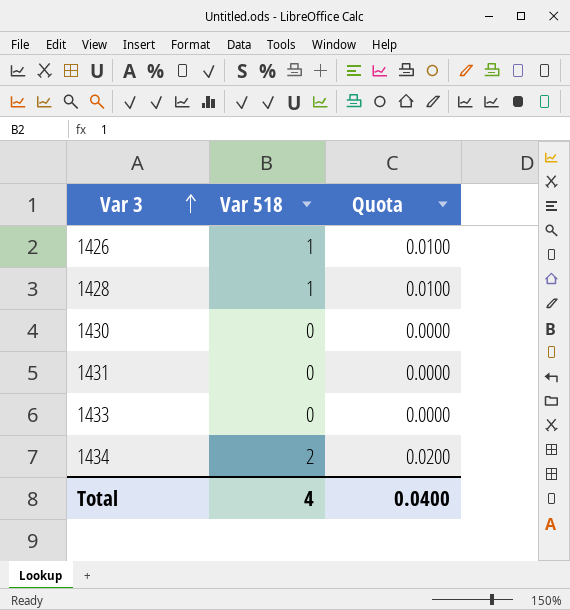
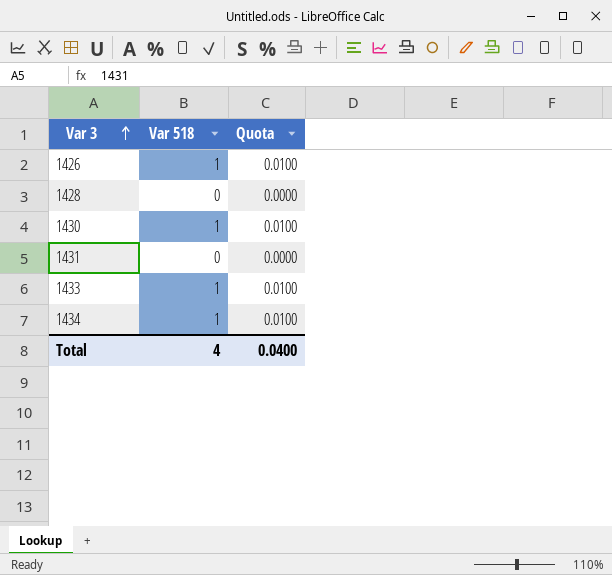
1428 | Var 518: 1 -> 0
1428 | Quota: 0.0100 -> 0.0000
1430 | Var 518: 0 -> 1
1430 | Quota: 0.0000 -> 0.0100
1433 | Var 518: 0 -> 1
1433 | Quota: 0.0000 -> 0.0100
1434 | Var 518: 2 -> 1
1434 | Quota: 0.0200 -> 0.0100

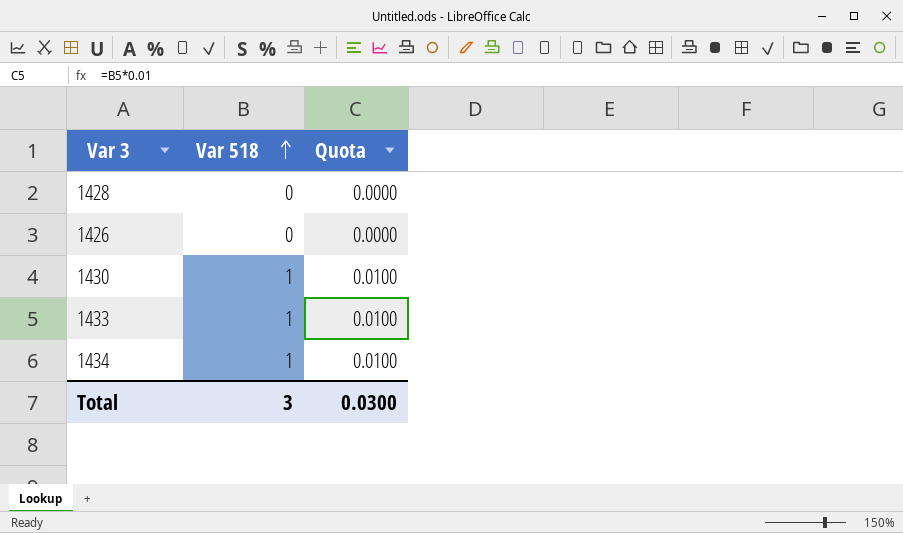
row order: Var 3 ascending -> Var 518 ascending
row 1431: 0 | 0.0000 -> none
1426 | Var 518: 1 -> 0
1426 | Quota: 0.0100 -> 0.0000
Total | Var 518: 4 -> 3
Total | Quota: 0.0400 -> 0.0300

